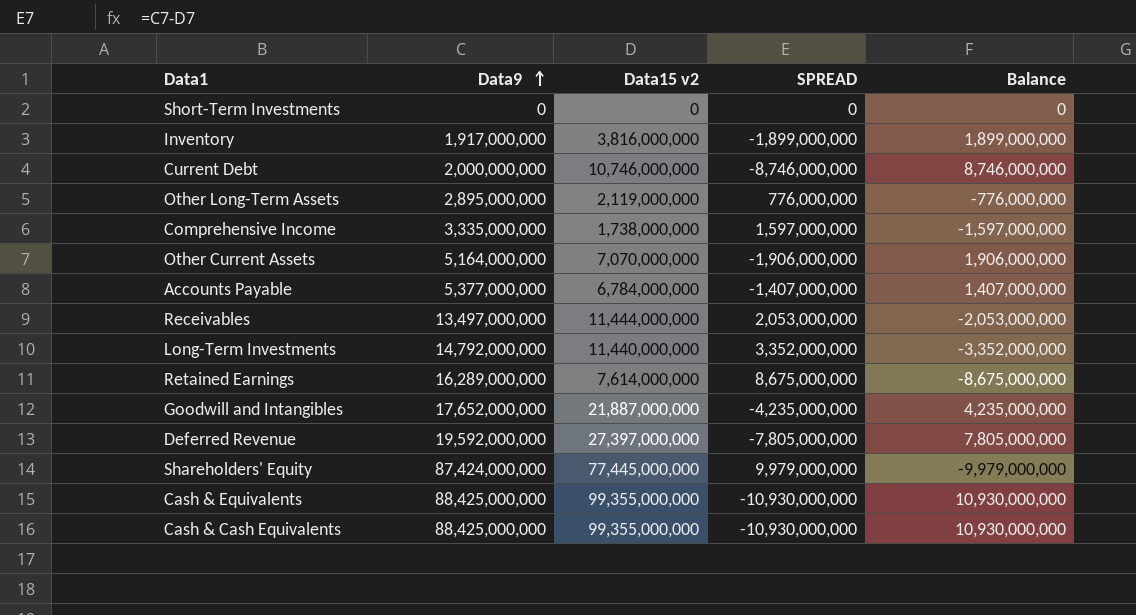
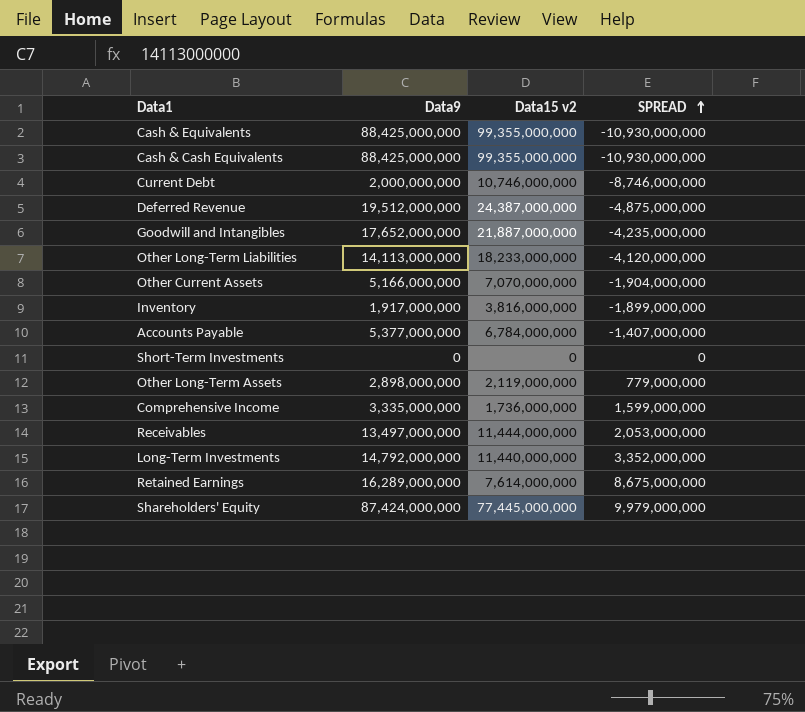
row order: Data9 ascending -> SPREAD ascending
column Balance | formula: [Data15 v2] - [Data9] -> none
Deferred Revenue | Data9: 19,592,000,000 -> 19,512,000,000
Deferred Revenue | Data15 v2: 27,397,000,000 -> 24,387,000,000
Deferred Revenue | SPREAD: -7,805,000,000 -> -4,875,000,000
row Other Long-Term Liabilities: none -> 14,113,000,000 | 18,233,000,000 | -4,120,000,000
Other Current Assets | Data9: 5,164,000,000 -> 5,166,000,000
Other Current Assets | SPREAD: -1,906,000,000 -> -1,904,000,000
Other Long-Term Assets | Data9: 2,895,000,000 -> 2,898,000,000
Other Long-Term Assets | SPREAD: 776,000,000 -> 779,000,000
Comprehensive Income | Data15 v2: 1,738,000,000 -> 1,736,000,000
Comprehensive Income | SPREAD: 1,597,000,000 -> 1,599,000,000

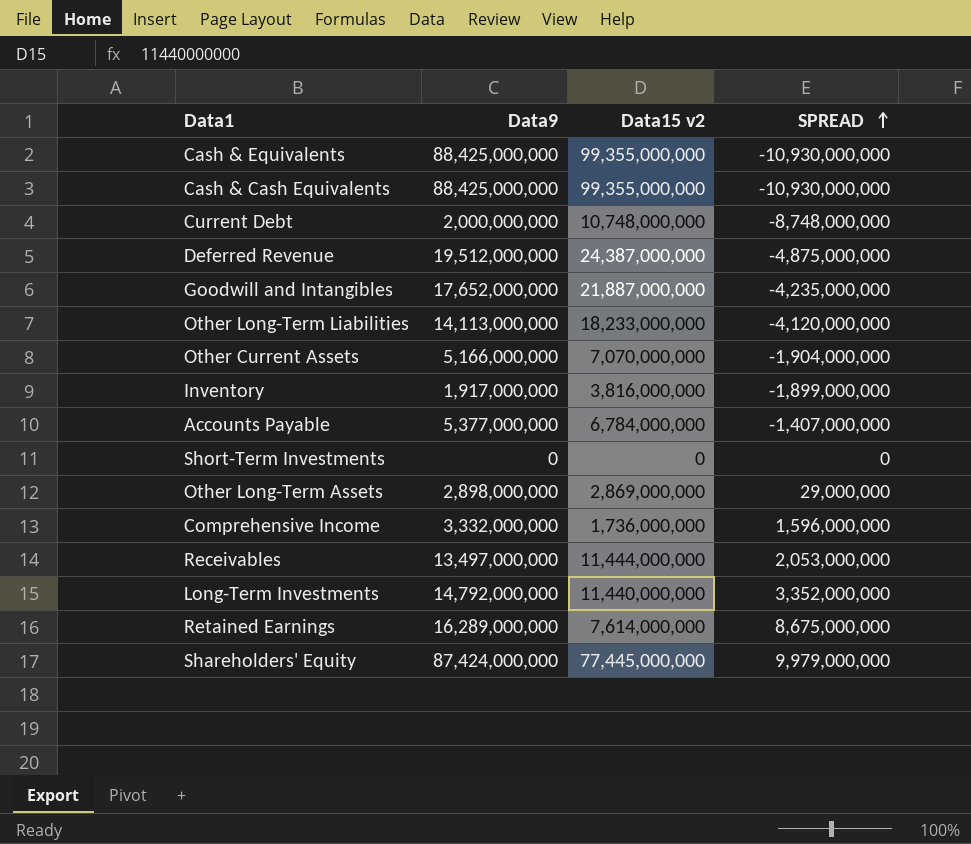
Current Debt | Data15 v2: 10,746,000,000 -> 10,748,000,000
Current Debt | SPREAD: -8,746,000,000 -> -8,748,000,000
Other Long-Term Assets | Data15 v2: 2,119,000,000 -> 2,869,000,000
Other Long-Term Assets | SPREAD: 779,000,000 -> 29,000,000
Comprehensive Income | Data9: 3,335,000,000 -> 3,332,000,000
Comprehensive Income | SPREAD: 1,599,000,000 -> 1,596,000,000

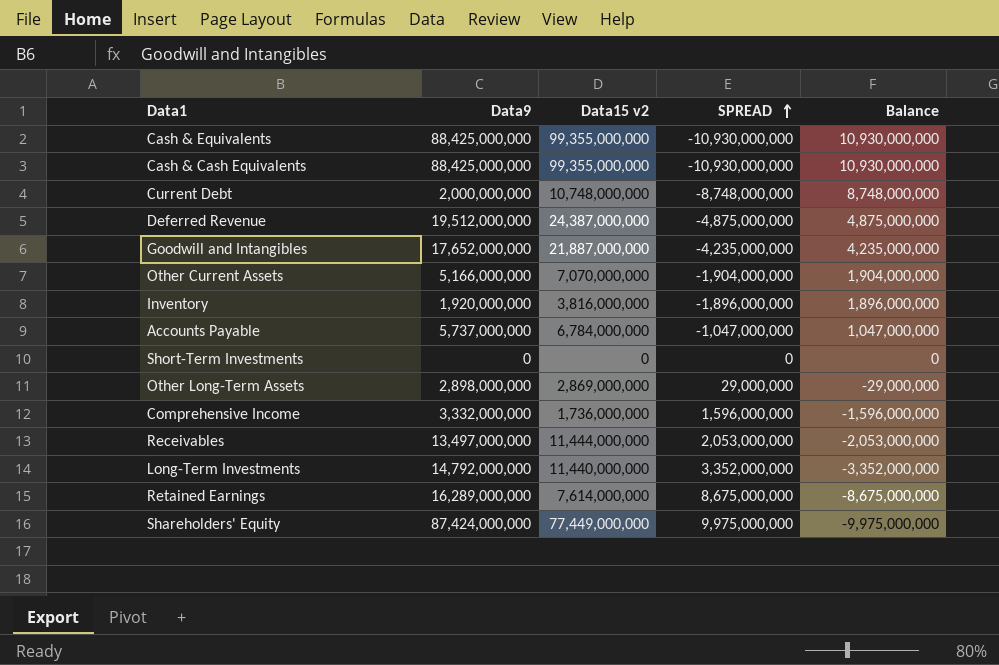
column Balance | formula: none -> [Data15 v2] - [Data9]
row Other Long-Term Liabilities: 14,113,000,000 | 18,233,000,000 | -4,120,000,000 -> none
Inventory | Data9: 1,917,000,000 -> 1,920,000,000
Inventory | SPREAD: -1,899,000,000 -> -1,896,000,000
Accounts Payable | Data9: 5,377,000,000 -> 5,737,000,000
Accounts Payable | SPREAD: -1,407,000,000 -> -1,047,000,000
Shareholders' Equity | Data15 v2: 77,445,000,000 -> 77,449,000,000
Shareholders' Equity | SPREAD: 9,979,000,000 -> 9,975,000,000

